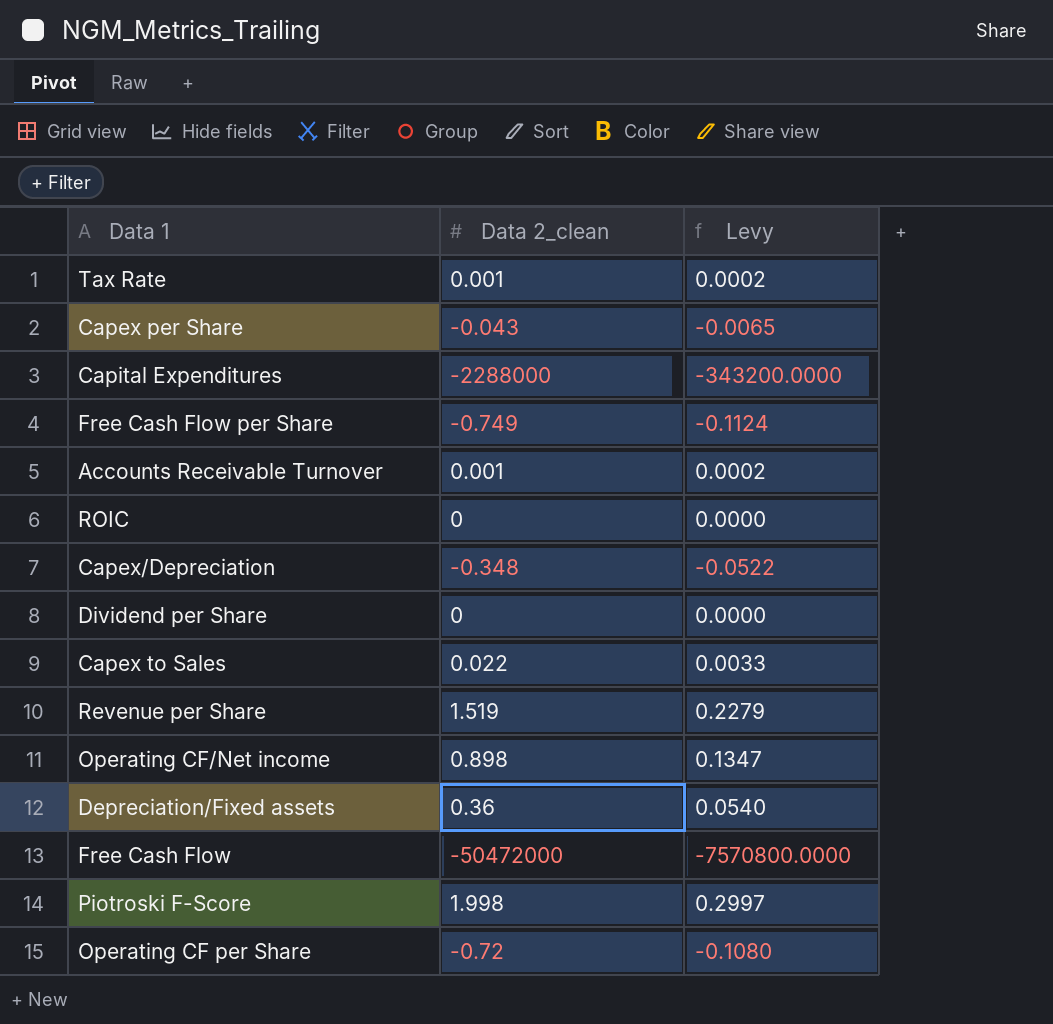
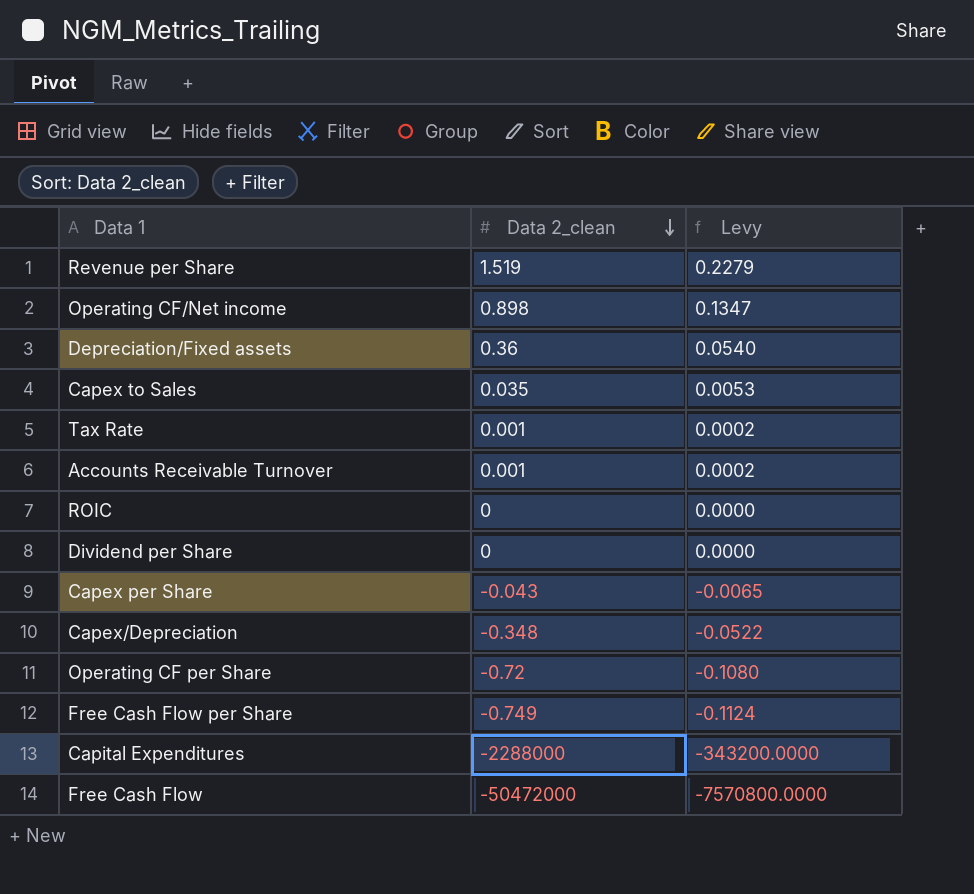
row order: none -> Data 2_clean descending
row Piotroski F-Score: 1.998 | 0.2997 -> none
Capex to Sales | Data 2_clean: 0.022 -> 0.035
Capex to Sales | Levy: 0.0033 -> 0.0053

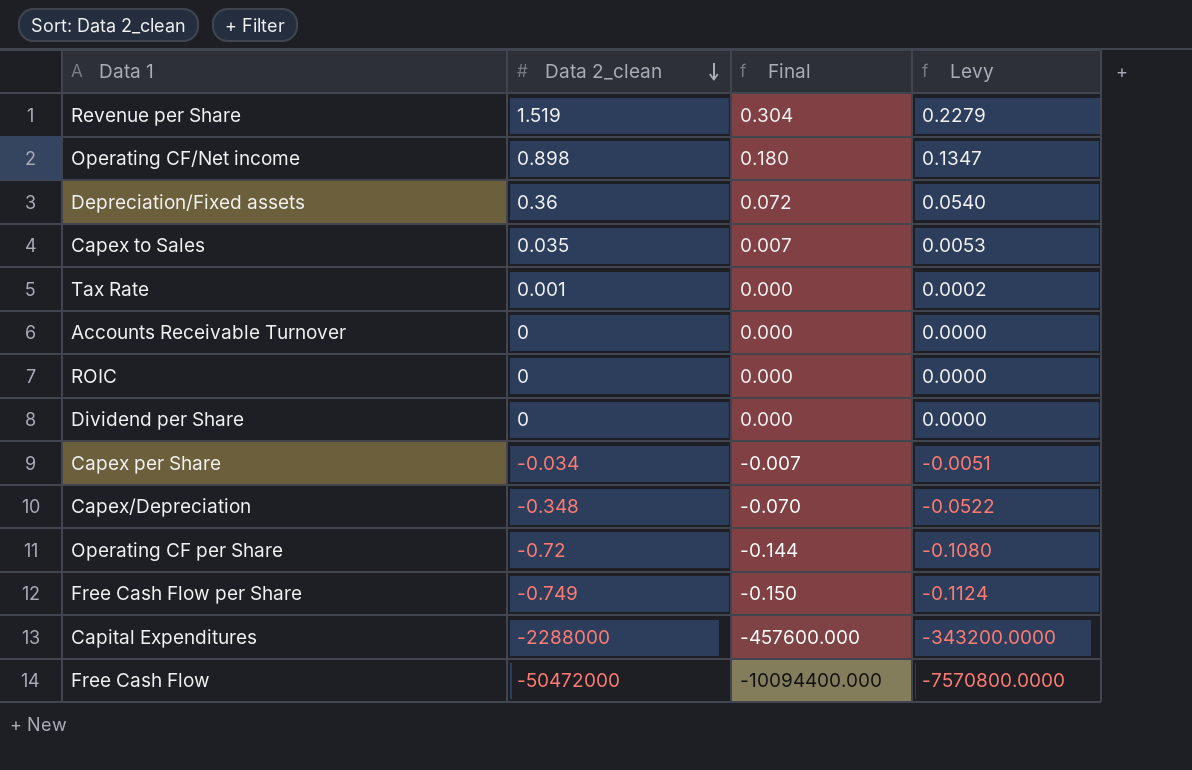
column Final | formula: none -> [Data 2_clean] * 0.2
Accounts Receivable Turnover | Data 2_clean: 0.001 -> 0
Accounts Receivable Turnover | Levy: 0.0002 -> 0.0000
Capex per Share | Data 2_clean: -0.043 -> -0.034
Capex per Share | Levy: -0.0065 -> -0.0051

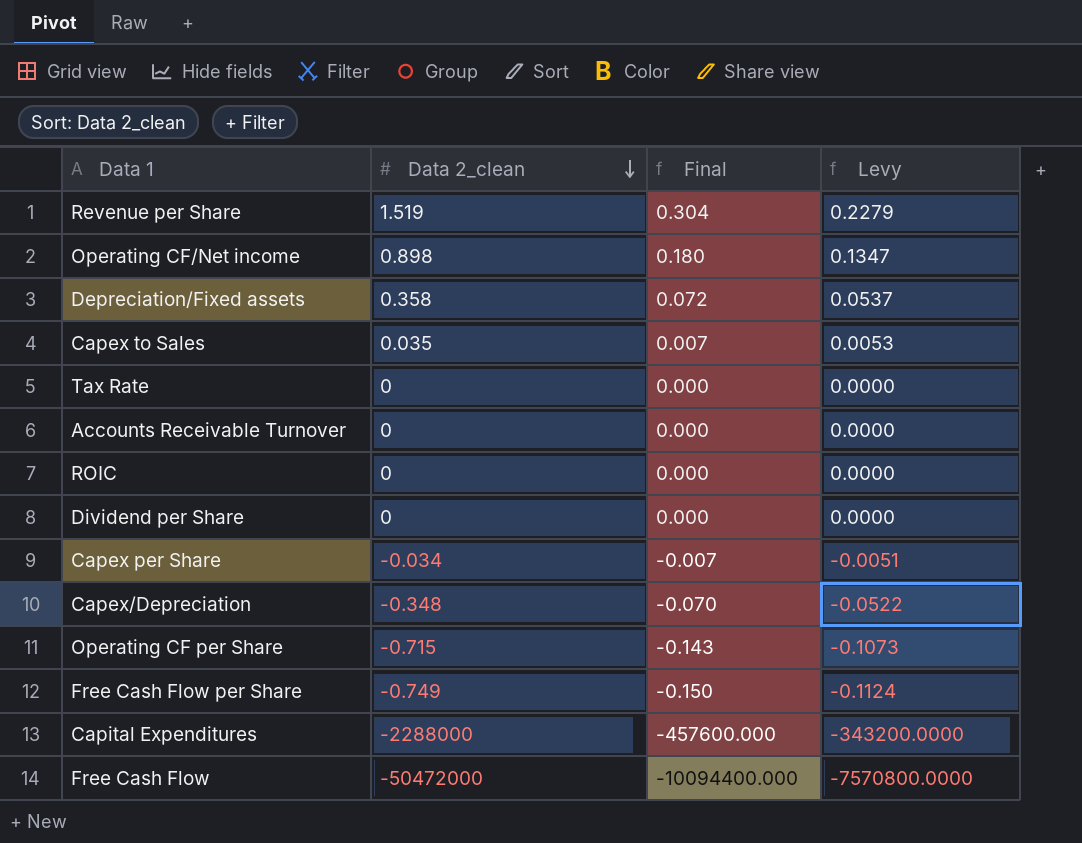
Depreciation/Fixed assets | Data 2_clean: 0.36 -> 0.358
Depreciation/Fixed assets | Levy: 0.0540 -> 0.0537
Tax Rate | Data 2_clean: 0.001 -> 0
Tax Rate | Levy: 0.0002 -> 0.0000
Operating CF per Share | Data 2_clean: -0.72 -> -0.715
Operating CF per Share | Final: -0.144 -> -0.143
Operating CF per Share | Levy: -0.1080 -> -0.1073

